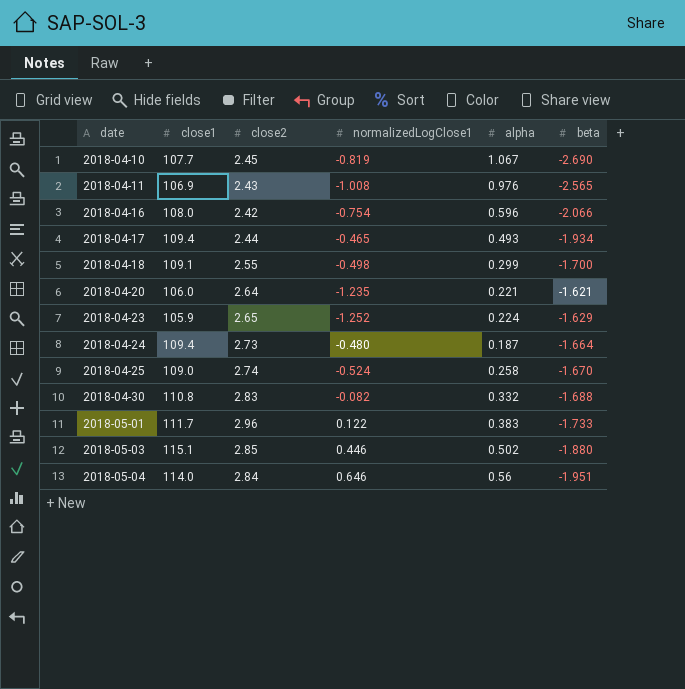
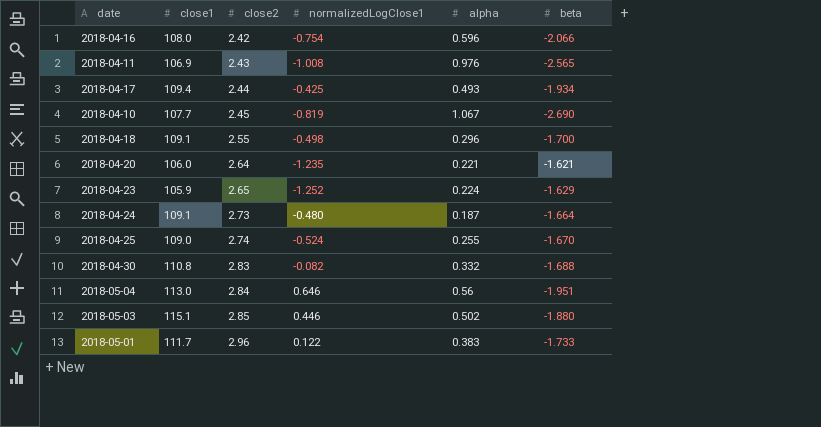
row order: date ascending -> close2 ascending
2018-04-17 | normalizedLogClose1: -0.465 -> -0.425
2018-04-18 | alpha: 0.299 -> 0.296
2018-04-24 | close1: 109.4 -> 109.1
2018-04-25 | alpha: 0.258 -> 0.255
2018-05-04 | close1: 114.0 -> 113.0

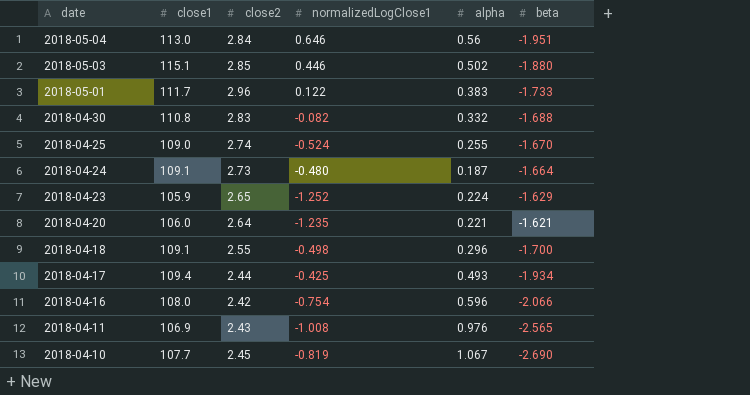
row order: close2 ascending -> date descending

